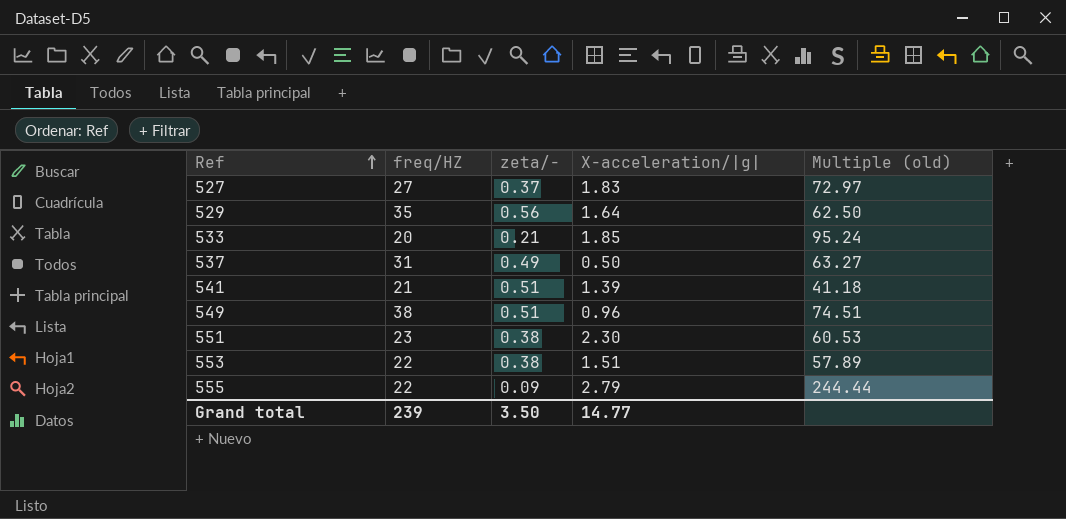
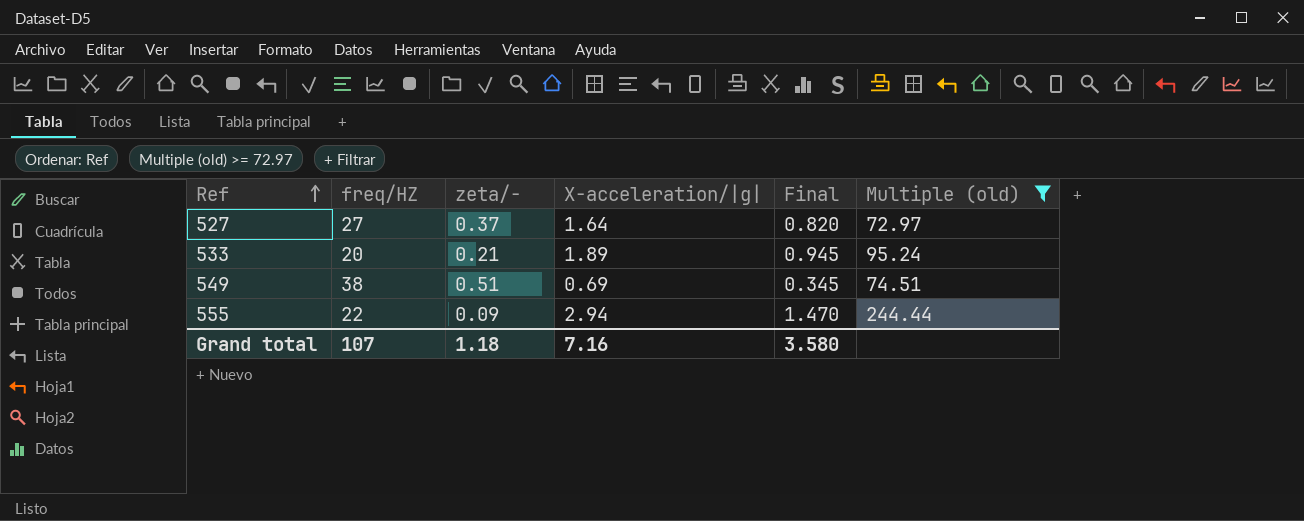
filter: none -> Multiple (old) >= 72.97
column Final | formula: none -> [X-acceleration/|g|] * 0.5
527 | X-acceleration/|g|: 1.83 -> 1.64
533 | X-acceleration/|g|: 1.85 -> 1.89
549 | X-acceleration/|g|: 0.96 -> 0.69
555 | X-acceleration/|g|: 2.79 -> 2.94
Grand total | freq/HZ: 239 -> 107
Grand total | zeta/-: 3.50 -> 1.18
Grand total | X-acceleration/|g|: 14.77 -> 7.16

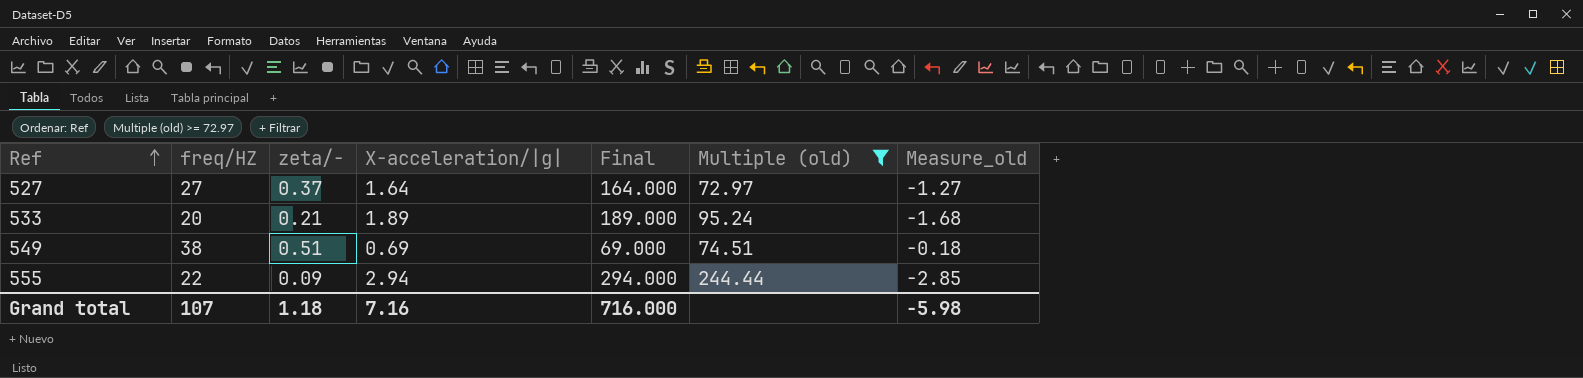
column Final | formula: [X-acceleration/|g|] * 0.5 -> [X-acceleration/|g|] * 100
column Measure_old | formula: none -> [zeta/-] - [X-acceleration/|g|]
Grand total | Final: 3.580 -> 716.000

